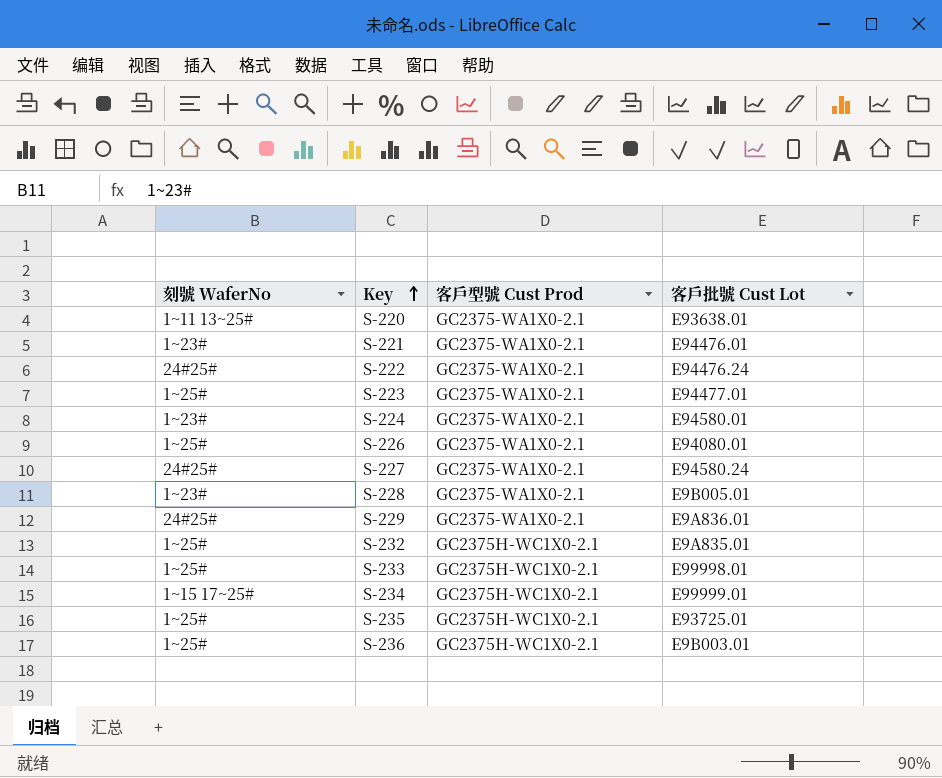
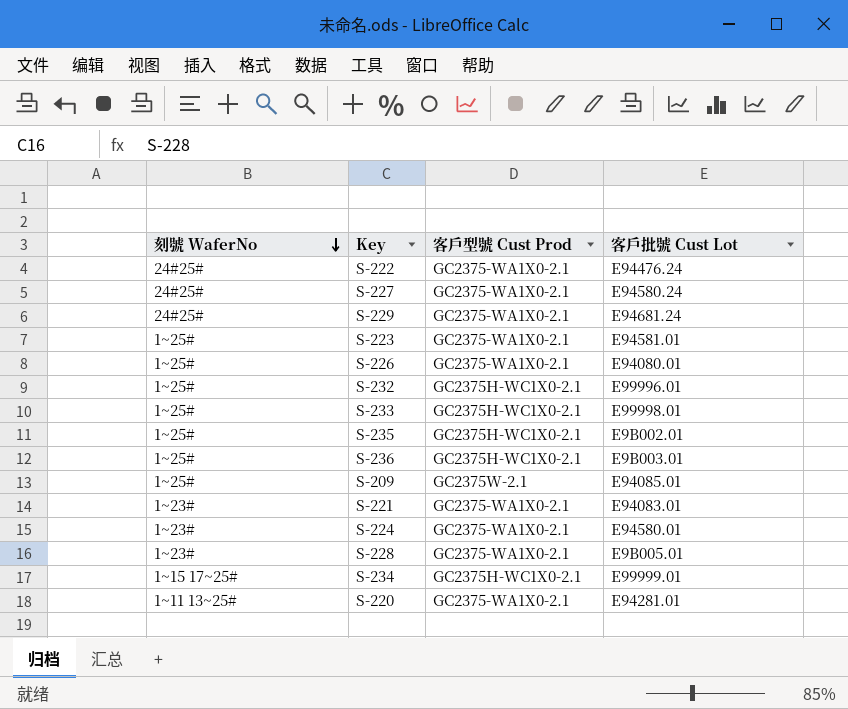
row order: Key ascending -> 刻號 WaferNo descending
S-229 | 客戶批號 Cust Lot: E9A836.01 -> E94681.24
S-223 | 客戶批號 Cust Lot: E94477.01 -> E94581.01
S-232 | 客戶批號 Cust Lot: E9A835.01 -> E99996.01
S-235 | 客戶批號 Cust Lot: E93725.01 -> E9B002.01
row S-209: none -> 1~25# | GC2375W-2.1 | E94085.01
S-221 | 客戶批號 Cust Lot: E94476.01 -> E94083.01
S-220 | 客戶批號 Cust Lot: E93638.01 -> E94281.01

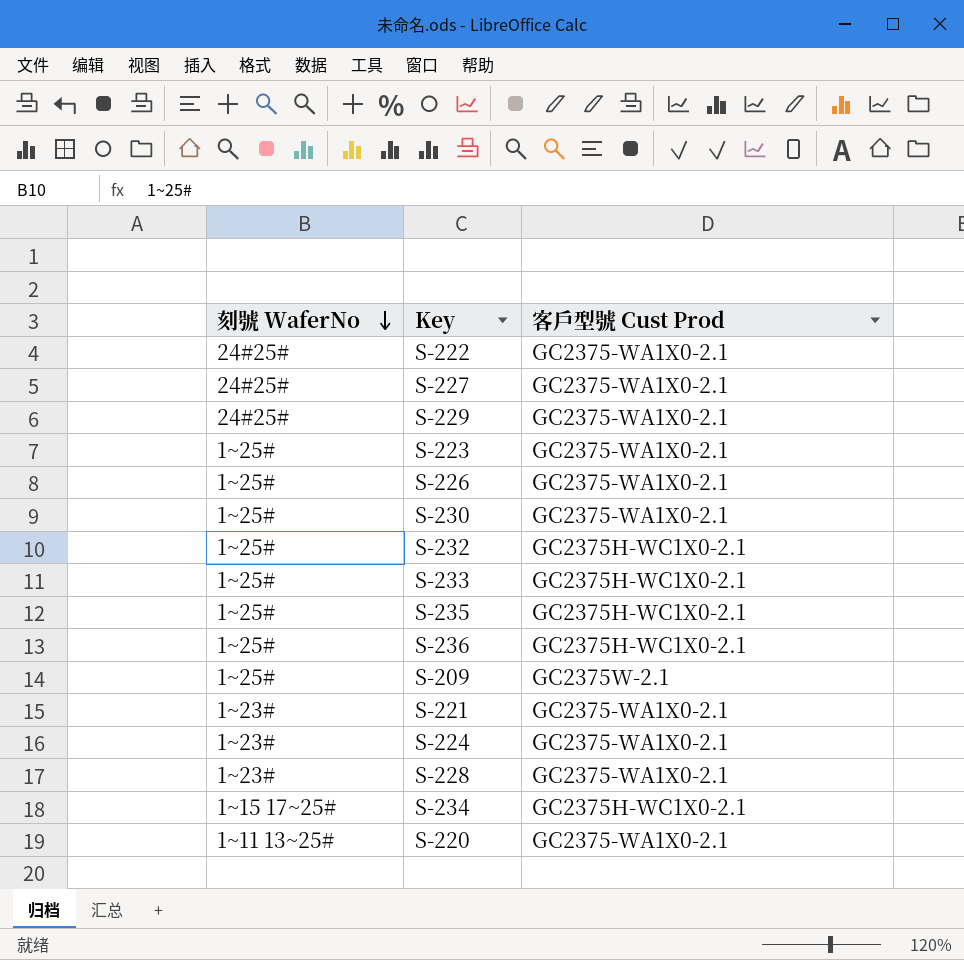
column 客戶批號 Cust Lot | position: 4 -> none
row S-230: none -> 1~25# | GC2375-WA1X0-2.1

